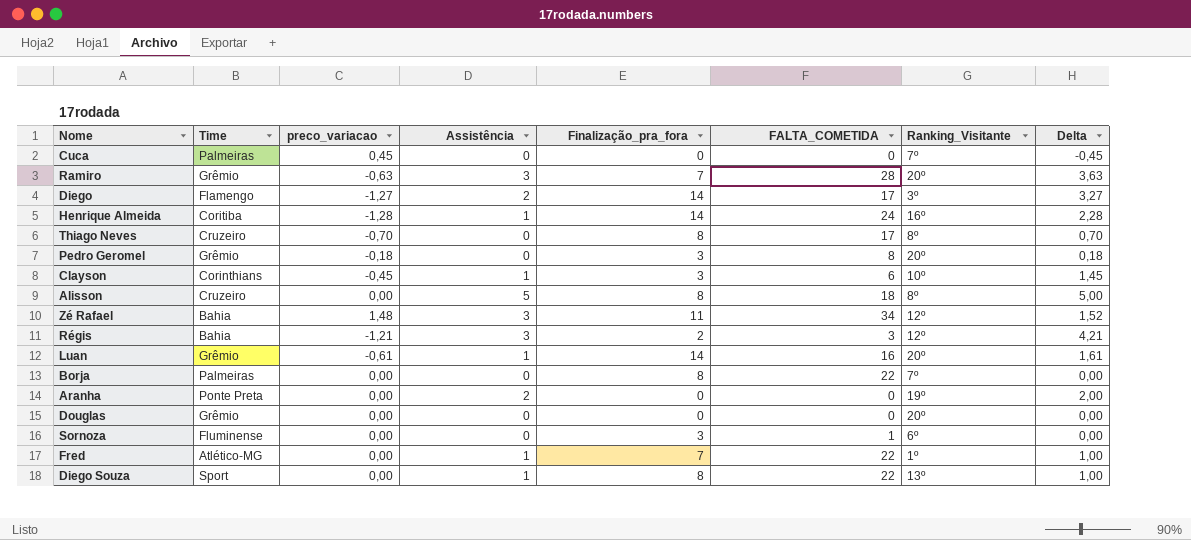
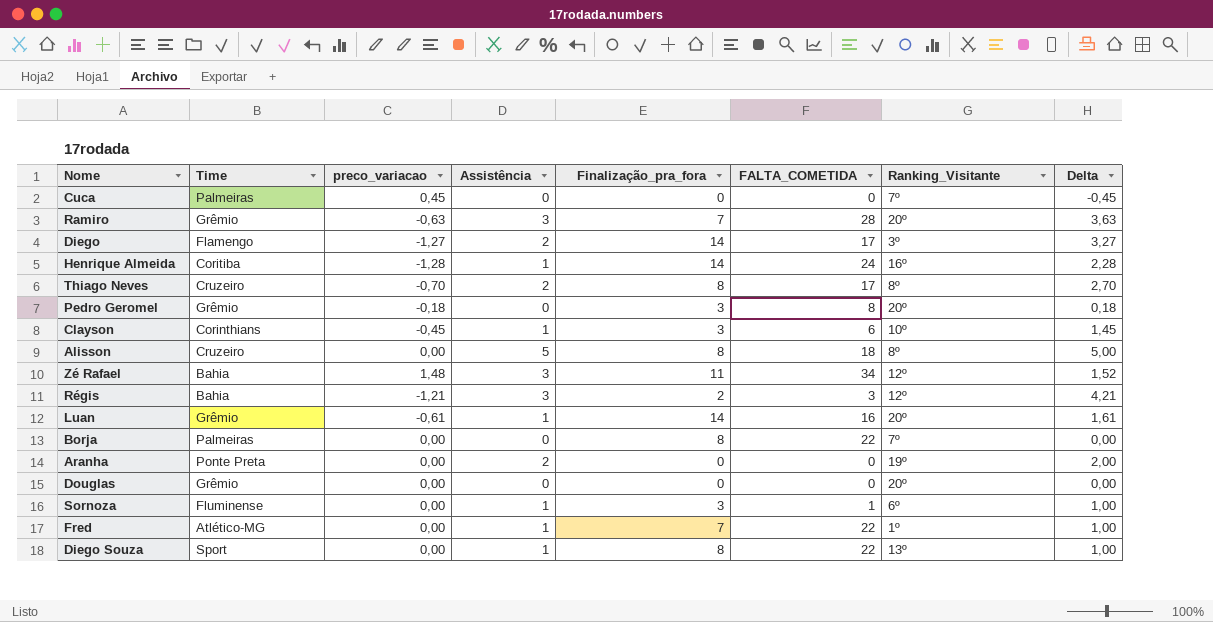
Thiago Neves | Assistência: 0 -> 2
Thiago Neves | Delta: 0,70 -> 2,70
Sornoza | Assistência: 0 -> 1
Sornoza | Delta: 0,00 -> 1,00

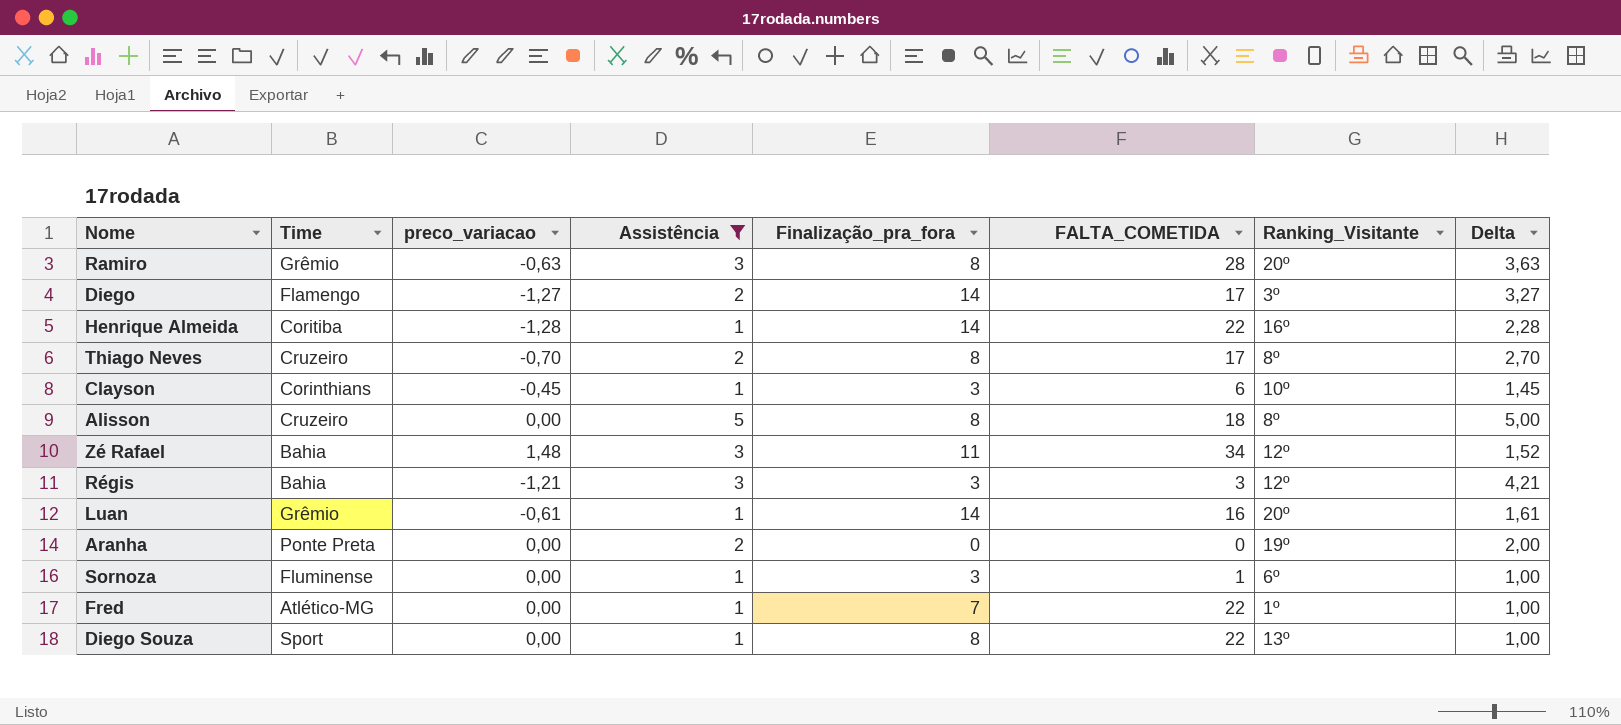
filter: none -> Assistência != 0
Ramiro | Finalização_pra_fora: 7 -> 8
Henrique Almeida | FALTA_COMETIDA: 24 -> 22
Régis | Finalização_pra_fora: 2 -> 3

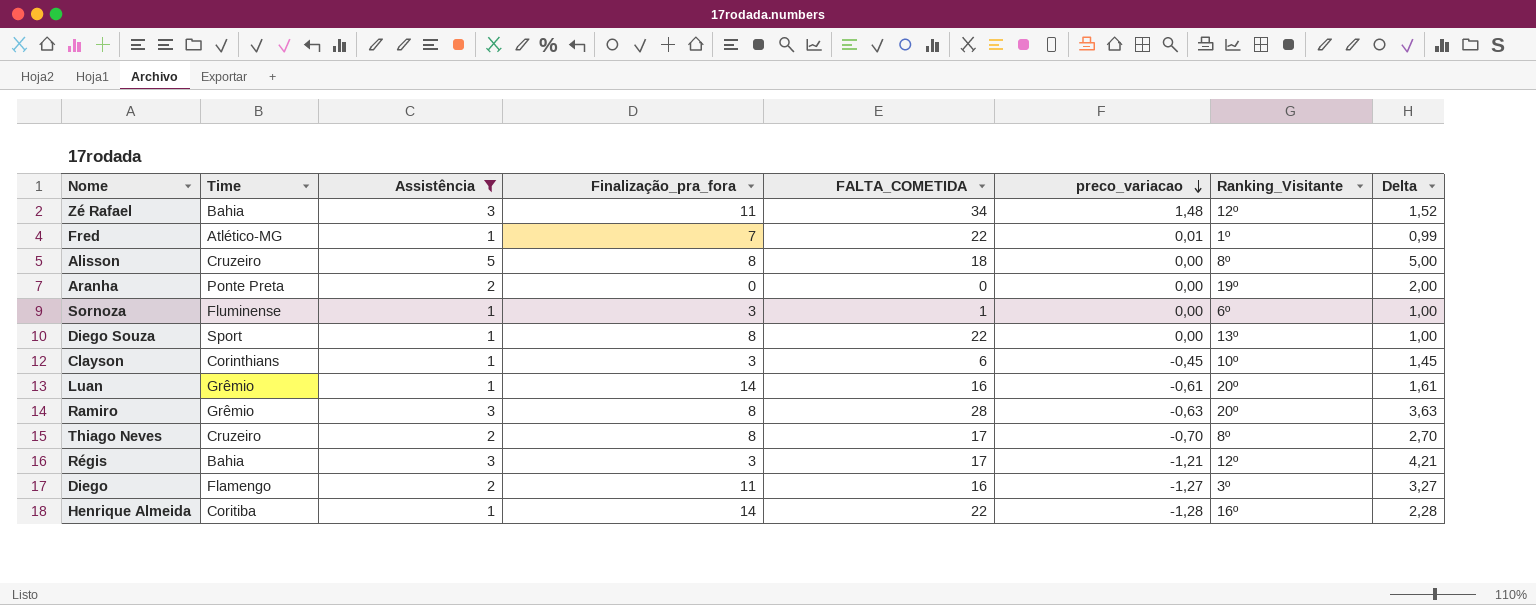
row order: none -> preco_variacao descending
column preco_variacao | position: 3 -> 6
Fred | preco_variacao: 0,00 -> 0,01
Fred | Delta: 1,00 -> 0,99
Régis | FALTA_COMETIDA: 3 -> 17
Diego | Finalização_pra_fora: 14 -> 11
Diego | FALTA_COMETIDA: 17 -> 16

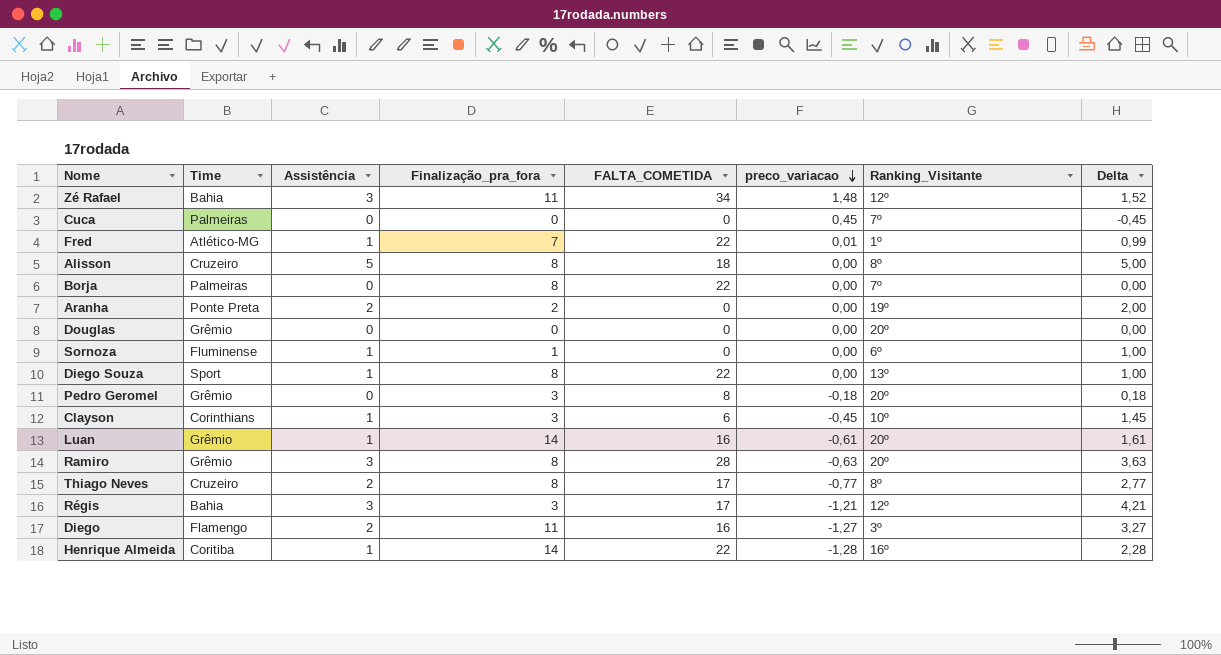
filter: Assistência != 0 -> none
Aranha | Finalização_pra_fora: 0 -> 2
Sornoza | Finalização_pra_fora: 3 -> 1
Sornoza | FALTA_COMETIDA: 1 -> 0
Thiago Neves | preco_variacao: -0,70 -> -0,77
Thiago Neves | Delta: 2,70 -> 2,77

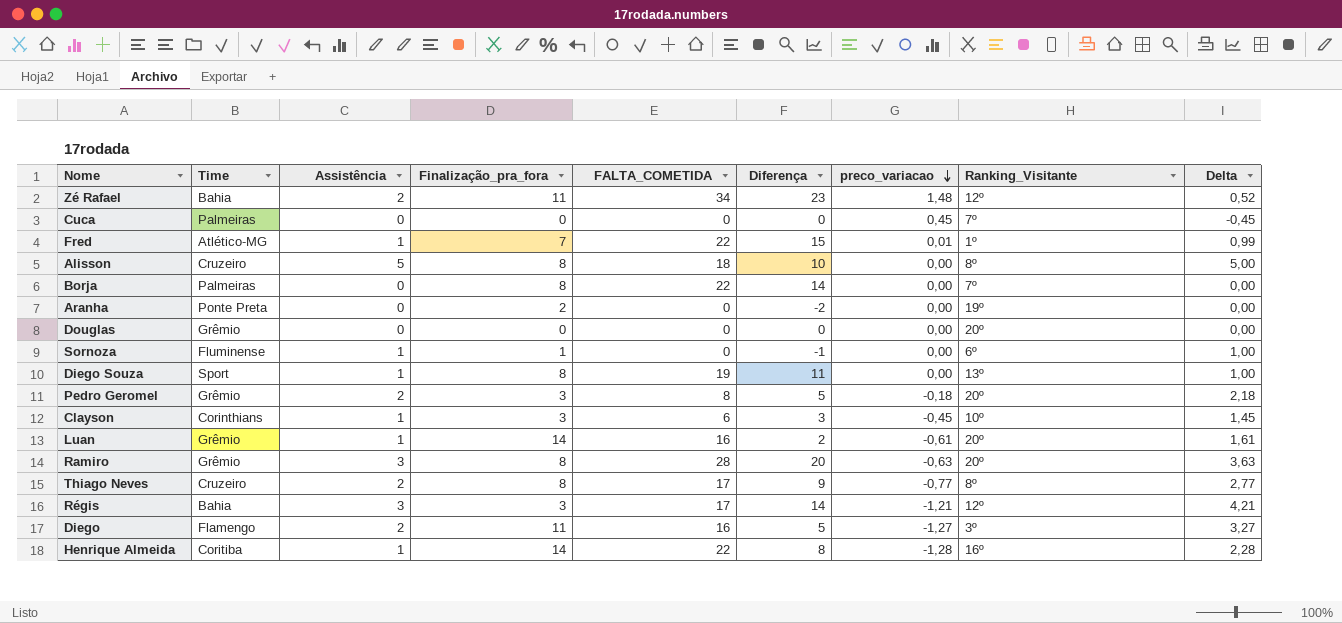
column Diferença | formula: none -> [FALTA_COMETIDA] - [Finalização_pra_fora]
Zé Rafael | Assistência: 3 -> 2
Zé Rafael | Delta: 1,52 -> 0,52
Aranha | Assistência: 2 -> 0
Aranha | Delta: 2,00 -> 0,00
Diego Souza | FALTA_COMETIDA: 22 -> 19
Pedro Geromel | Assistência: 0 -> 2
Pedro Geromel | Delta: 0,18 -> 2,18

